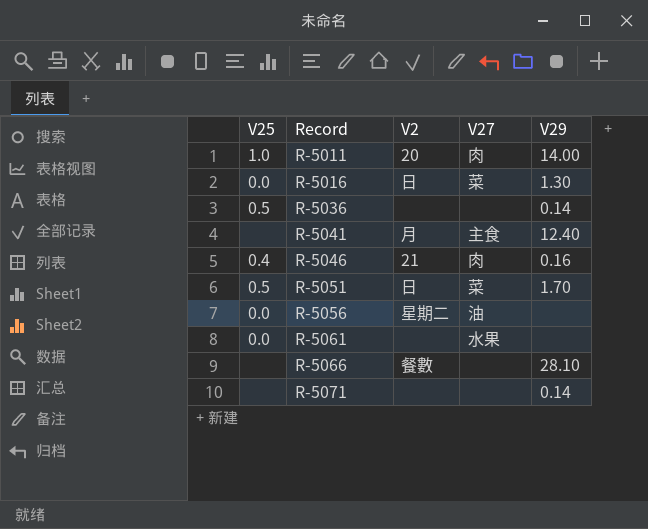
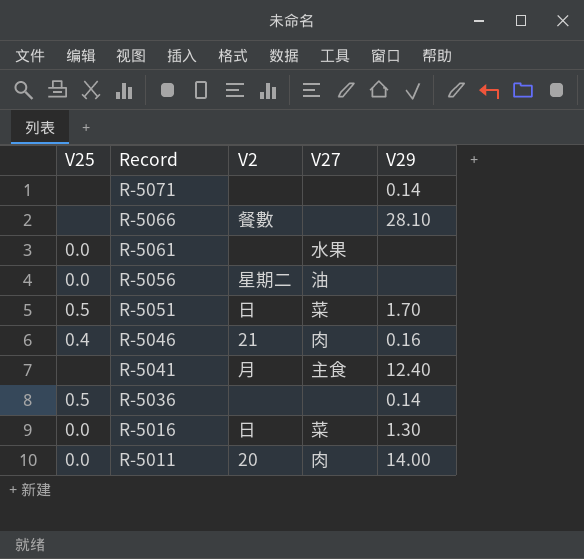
row order: Record ascending -> Record descending
R-5011 | V25: 1.0 -> 0.0

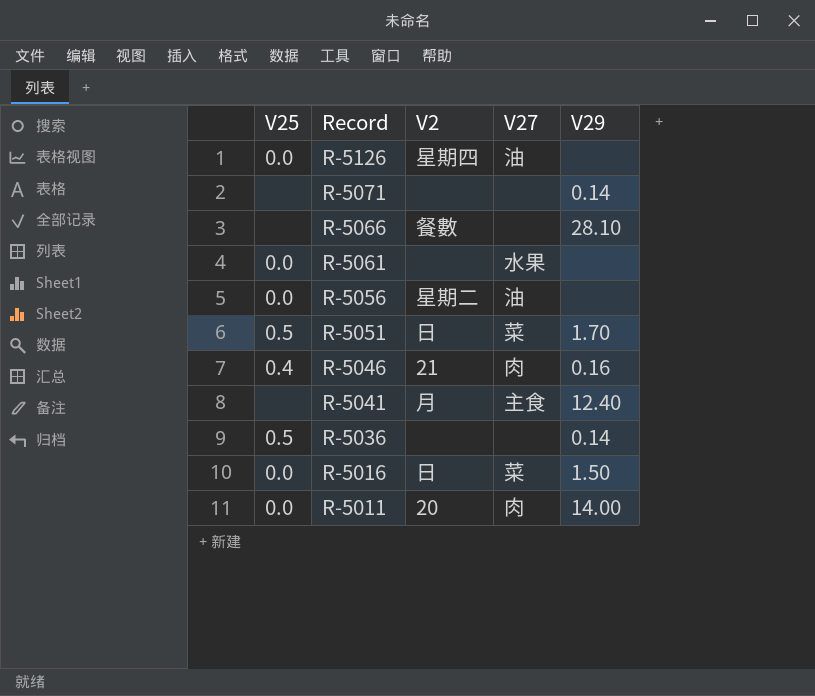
row R-5126: none -> 0.0 | 星期四 | 油 | none
R-5016 | V29: 1.30 -> 1.50

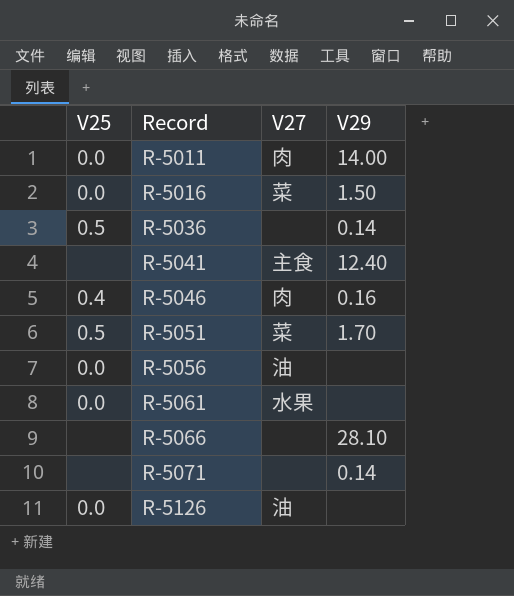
row order: Record descending -> Record ascending
column V2 | position: 3 -> none

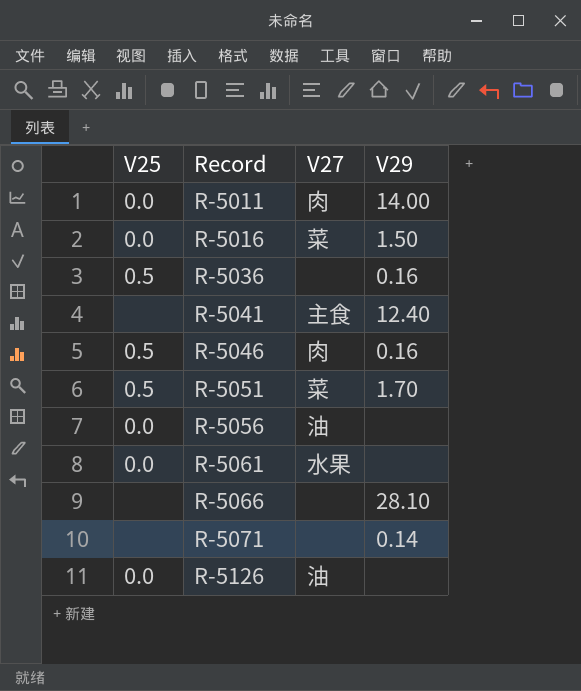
R-5036 | V29: 0.14 -> 0.16
R-5046 | V25: 0.4 -> 0.5

